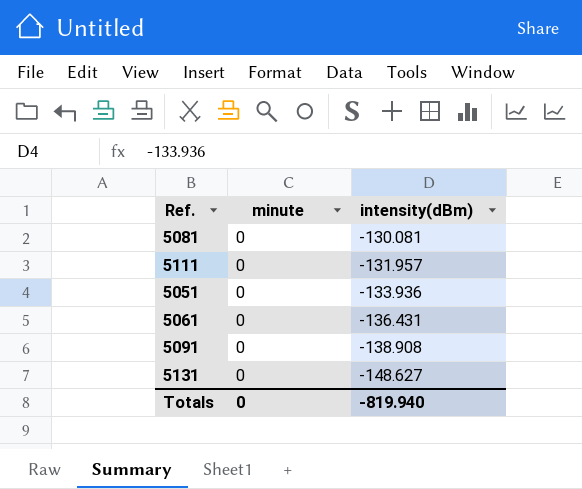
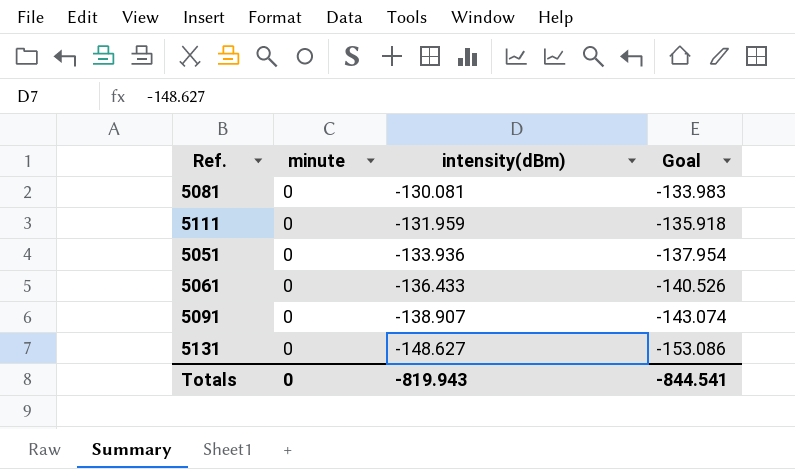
column Goal | formula: none -> [intensity(dBm)] * 1.03
5111 | intensity(dBm): -131.957 -> -131.959
5061 | intensity(dBm): -136.431 -> -136.433
5091 | intensity(dBm): -138.908 -> -138.907
Totals | intensity(dBm): -819.940 -> -819.943

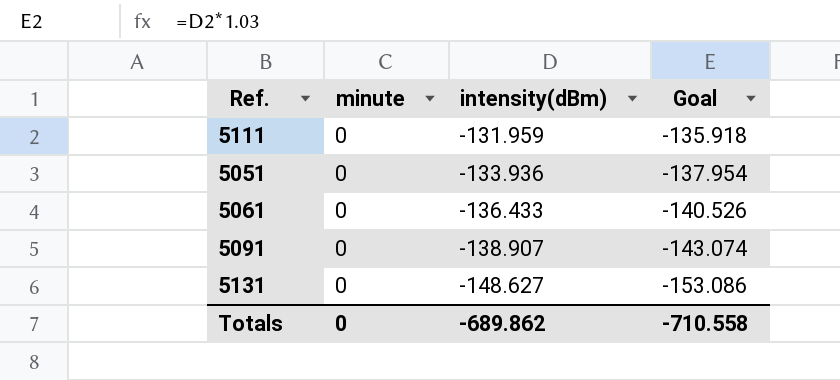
row 5081: 0 | -130.081 | -133.983 -> none
Totals | intensity(dBm): -819.943 -> -689.862
Totals | Goal: -844.541 -> -710.558

